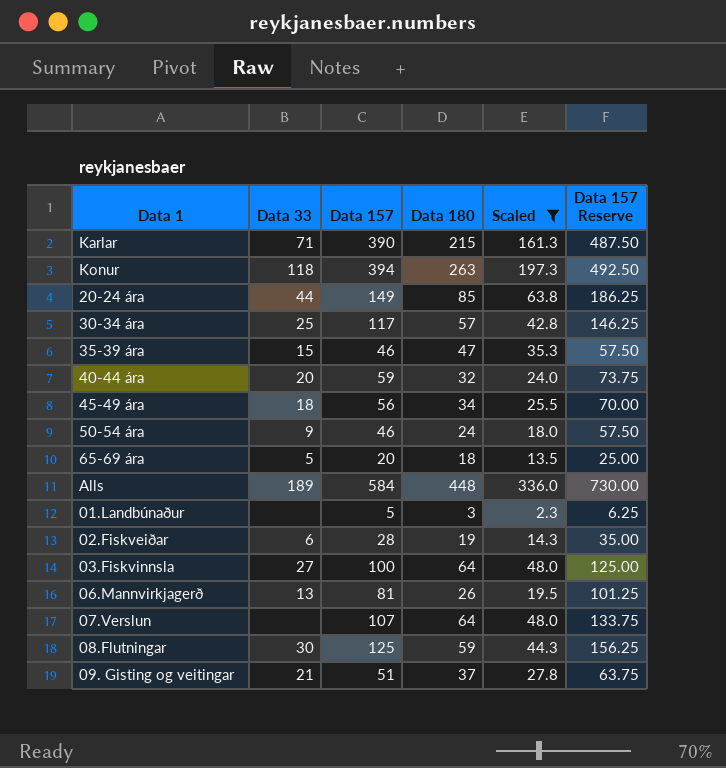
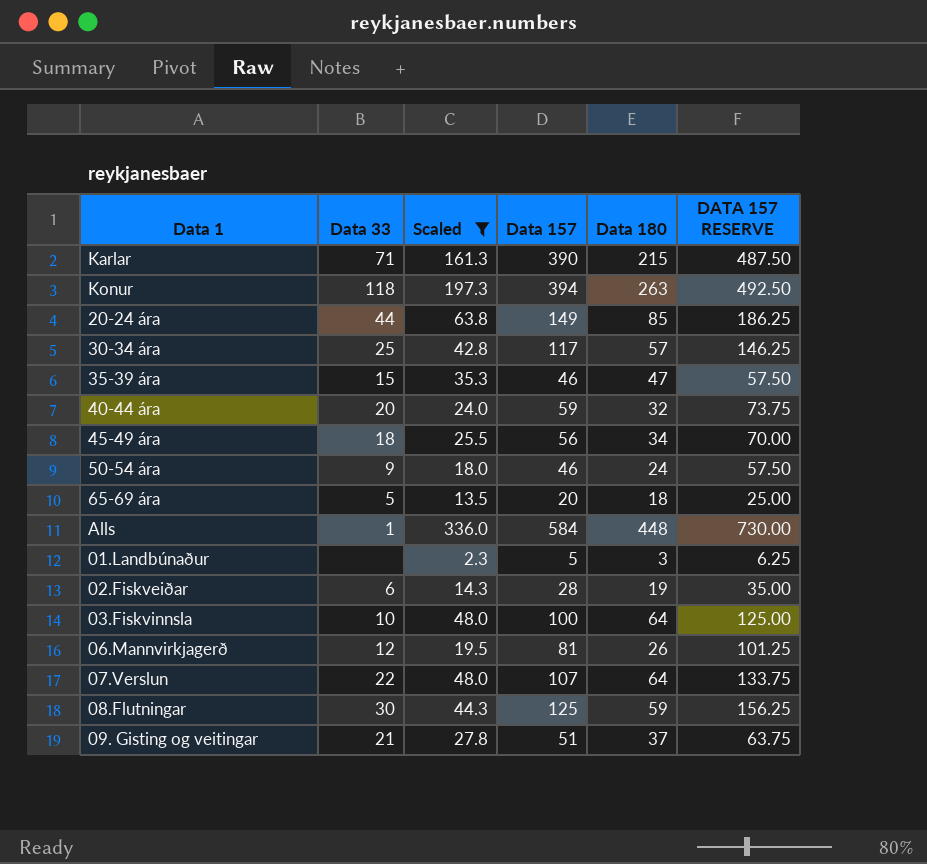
column Scaled | position: 5 -> 3
column name: Data 157 Reserve -> DATA 157 RESERVE
Alls | Data 33: 189 -> 1
03.Fiskvinnsla | Data 33: 27 -> 10
06.Mannvirkjagerð | Data 33: 13 -> 12
07.Verslun | Data 33: none -> 22

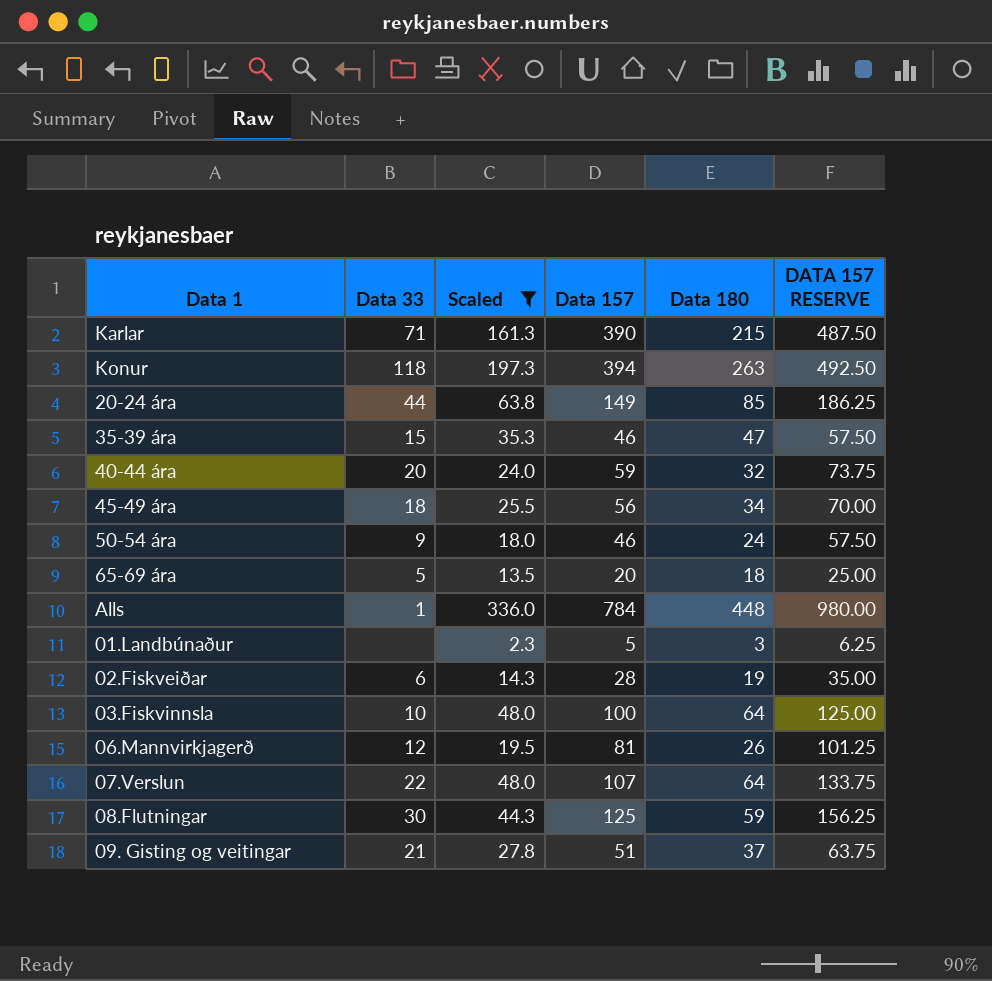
row 30-34 ára: 25 | 42.8 | 117 | 57 | 146.25 -> none
Alls | Data 157: 584 -> 784
Alls | DATA 157 RESERVE: 730.00 -> 980.00

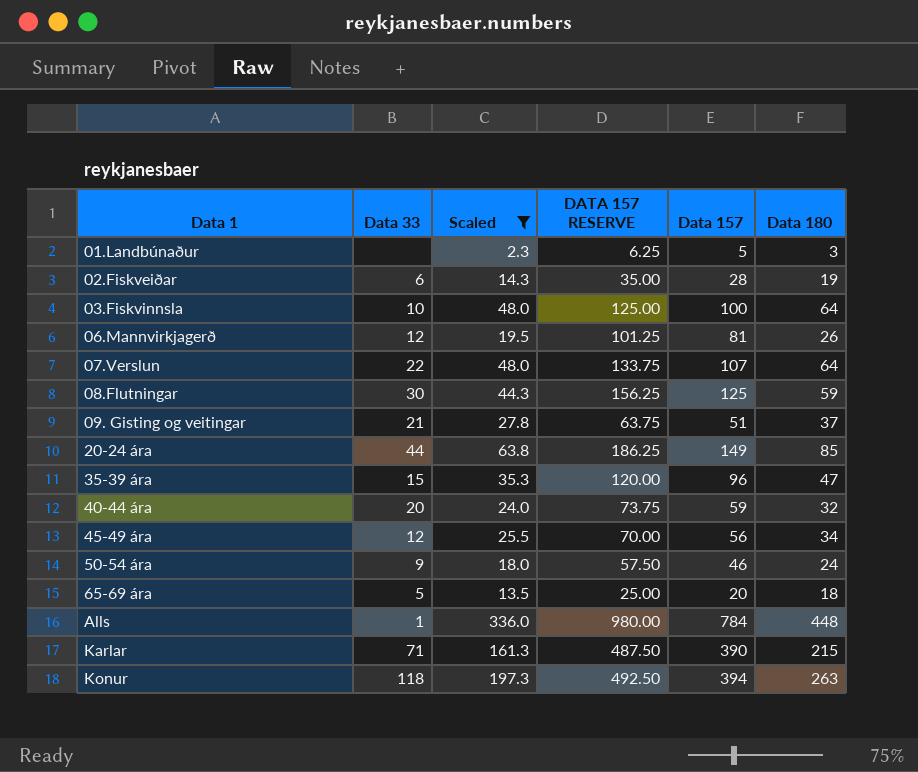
row order: none -> Data 1 ascending
column DATA 157 RESERVE | position: 6 -> 4
35-39 ára | DATA 157 RESERVE: 57.50 -> 120.00
35-39 ára | Data 157: 46 -> 96
45-49 ára | Data 33: 18 -> 12

